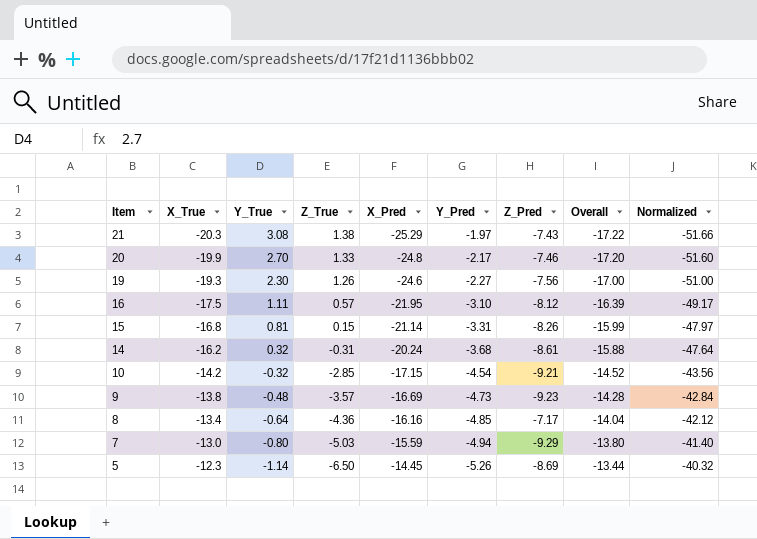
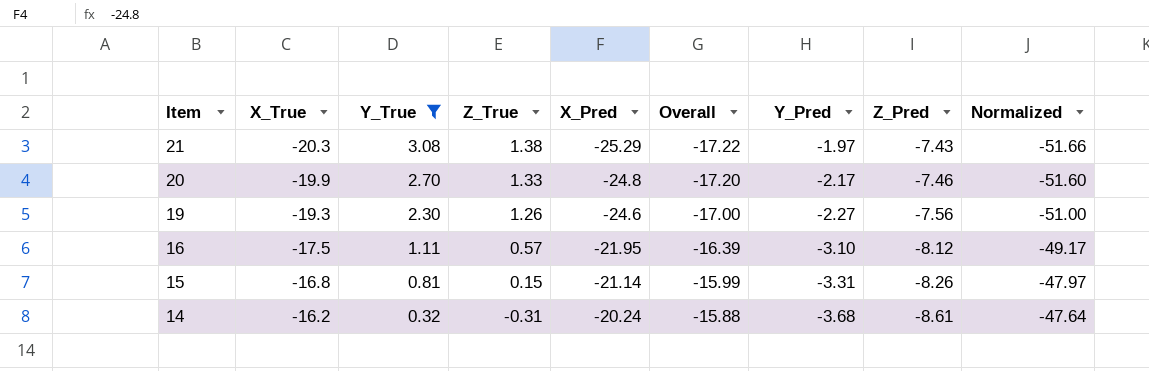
filter: none -> Y_True >= 0.32
column Overall | position: 8 -> 6

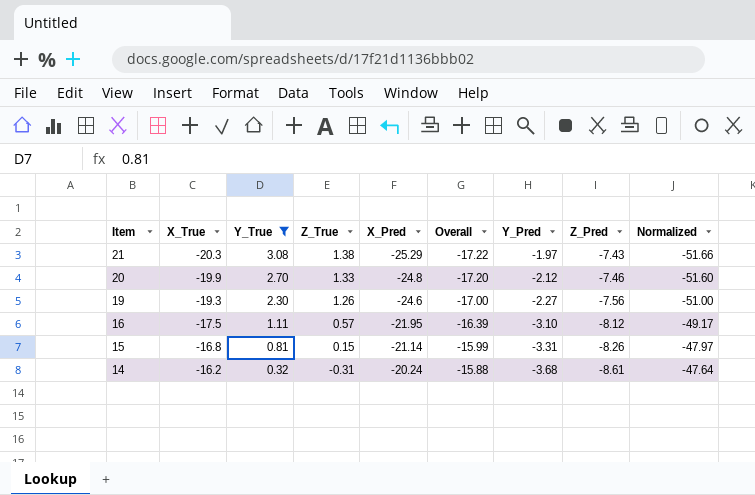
20 | Y_Pred: -2.17 -> -2.12

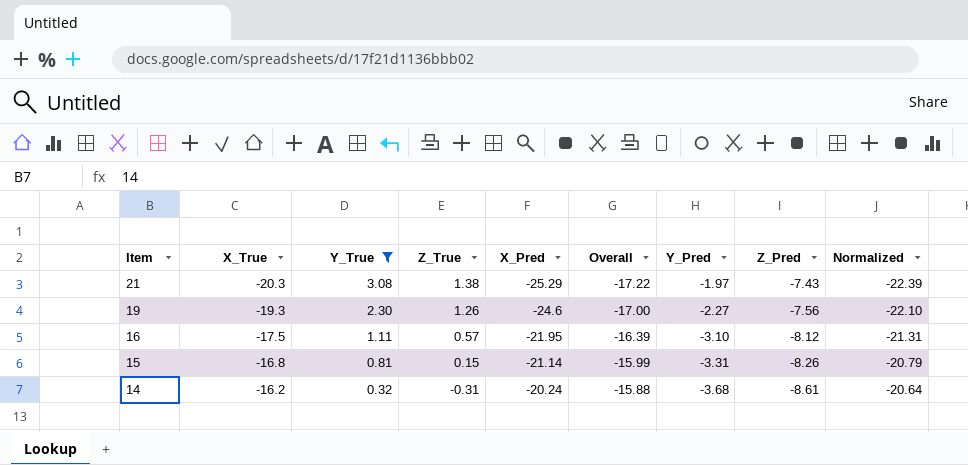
column Normalized | formula: [Overall] * 3 -> [Overall] * 1.3
row 20: -19.9 | 2.70 | 1.33 | -24.8 | -17.20 | -2.12 | -7.46 | -51.60 -> none

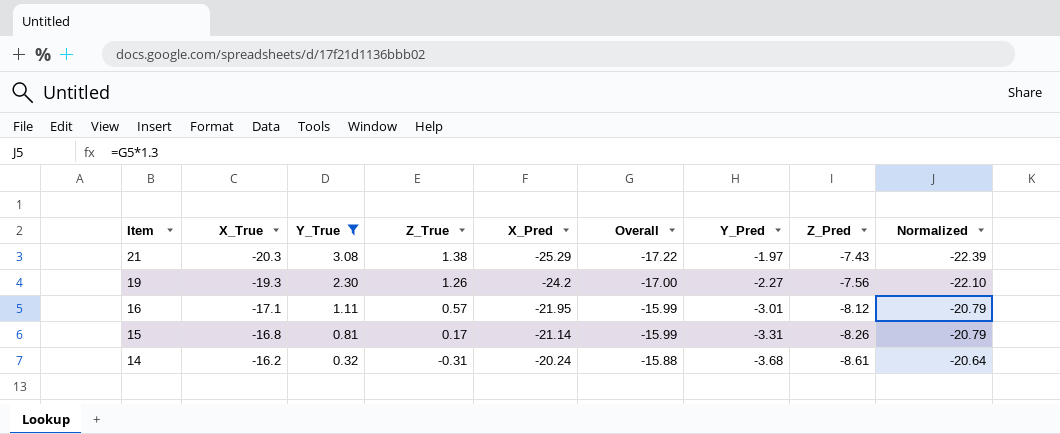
19 | X_Pred: -24.6 -> -24.2
16 | X_True: -17.5 -> -17.1
16 | Overall: -16.39 -> -15.99
16 | Y_Pred: -3.10 -> -3.01
16 | Normalized: -21.31 -> -20.79
15 | Z_True: 0.15 -> 0.17

